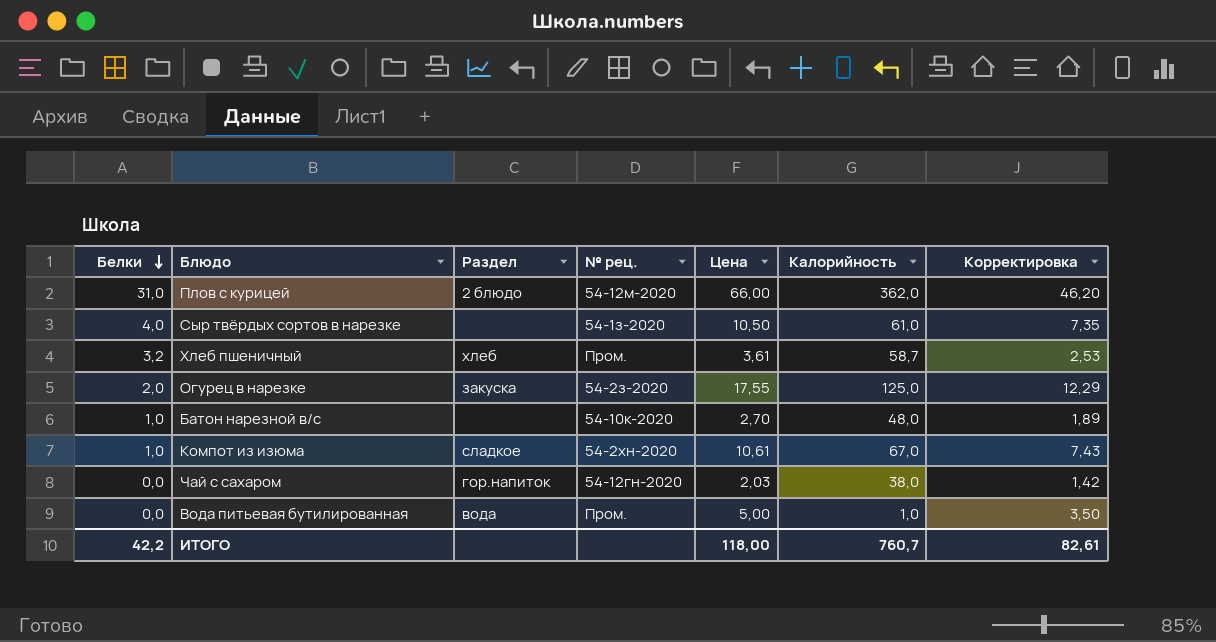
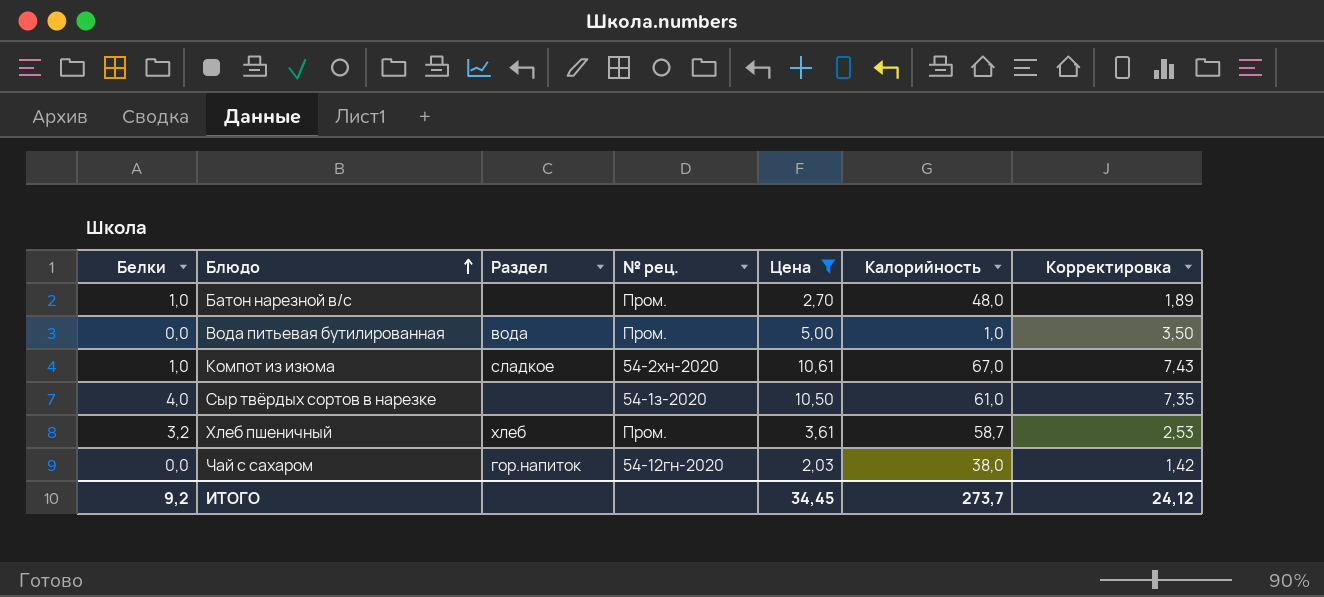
filter: none -> Цена <= 10,61
row order: Белки descending -> Блюдо ascending
Батон нарезной в/с | № рец.: 54-10к-2020 -> Пром.
ИТОГО | Белки: 42,2 -> 9,2
ИТОГО | Цена: 118,00 -> 34,45
ИТОГО | Калорийность: 760,7 -> 273,7
ИТОГО | Корректировка: 82,61 -> 24,12

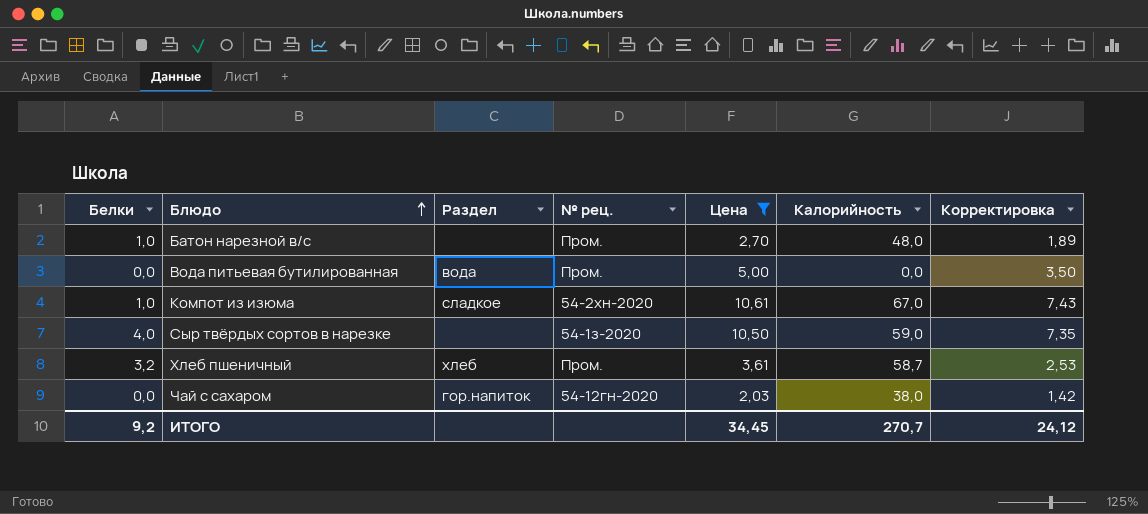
Вода питьевая бутилированная | Калорийность: 1,0 -> 0,0
Сыр твёрдых сортов в нарезке | Калорийность: 61,0 -> 59,0
ИТОГО | Калорийность: 273,7 -> 270,7

